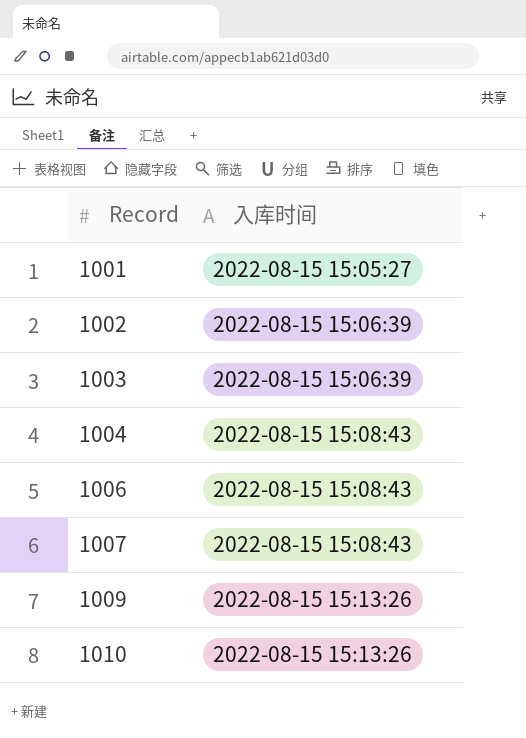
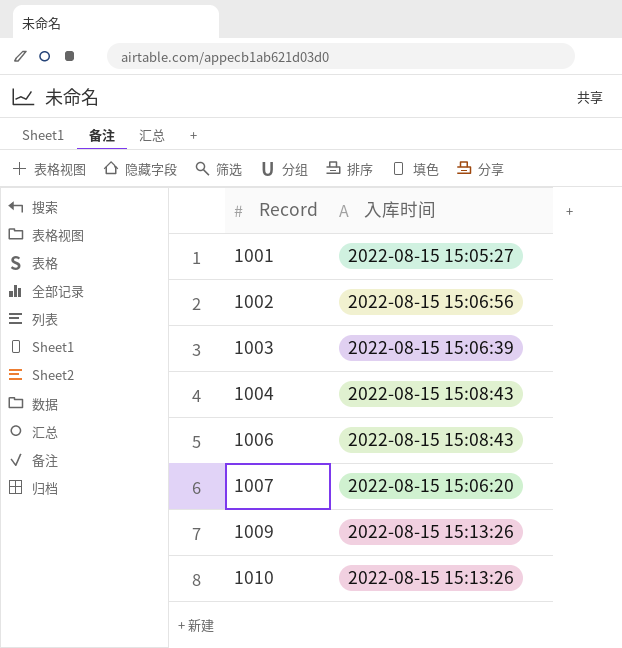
1002 | 入库时间: 2022-08-15 15:06:39 -> 2022-08-15 15:06:56
1007 | 入库时间: 2022-08-15 15:08:43 -> 2022-08-15 15:06:20

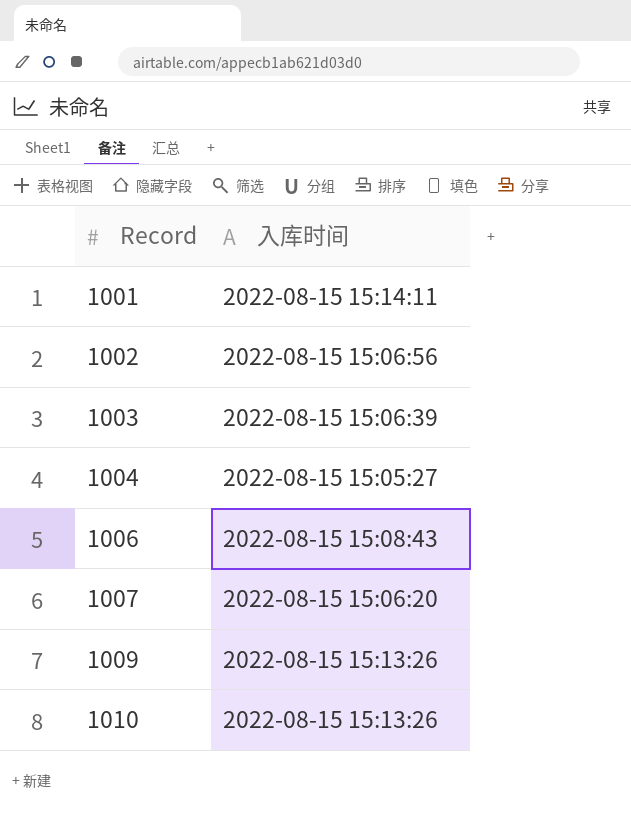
1001 | 入库时间: 2022-08-15 15:05:27 -> 2022-08-15 15:14:11
1004 | 入库时间: 2022-08-15 15:08:43 -> 2022-08-15 15:05:27

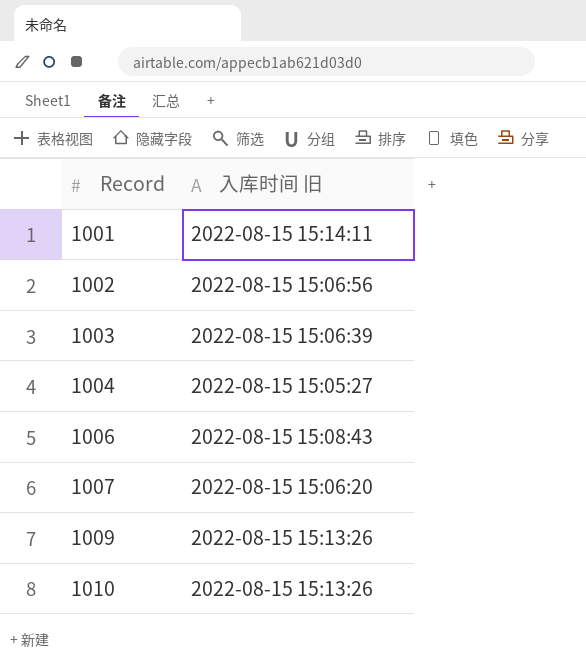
column name: 入库时间 -> 入库时间 旧

